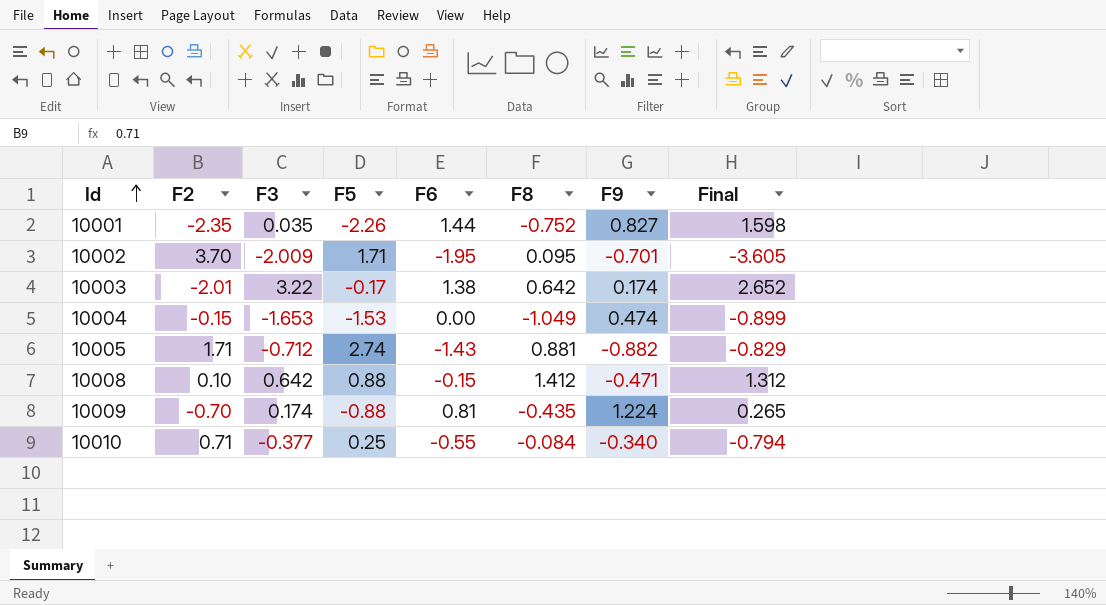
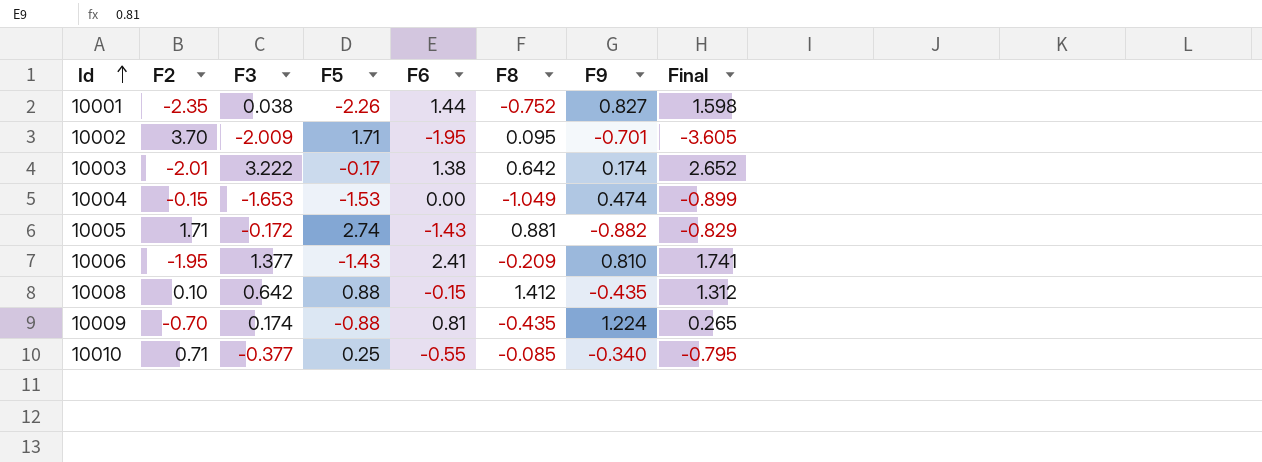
10001 | F3: 0.035 -> 0.038
10003 | F3: 3.22 -> 3.222
10005 | F3: -0.712 -> -0.172
row 10006: none -> -1.95 | 1.377 | -1.43 | 2.41 | -0.209 | 0.810 | 1.741
10008 | F9: -0.471 -> -0.435
10010 | F8: -0.084 -> -0.085
10010 | Final: -0.794 -> -0.795

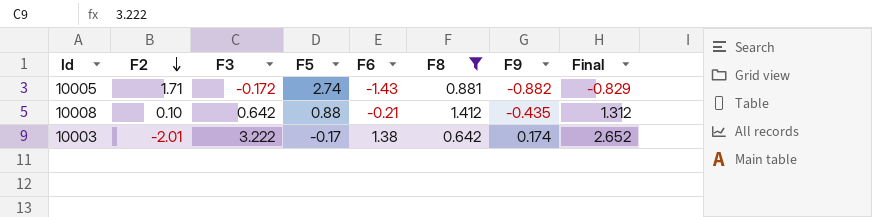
filter: none -> F8 >= 0.642
row order: Id ascending -> F2 descending
10008 | F6: -0.15 -> -0.21

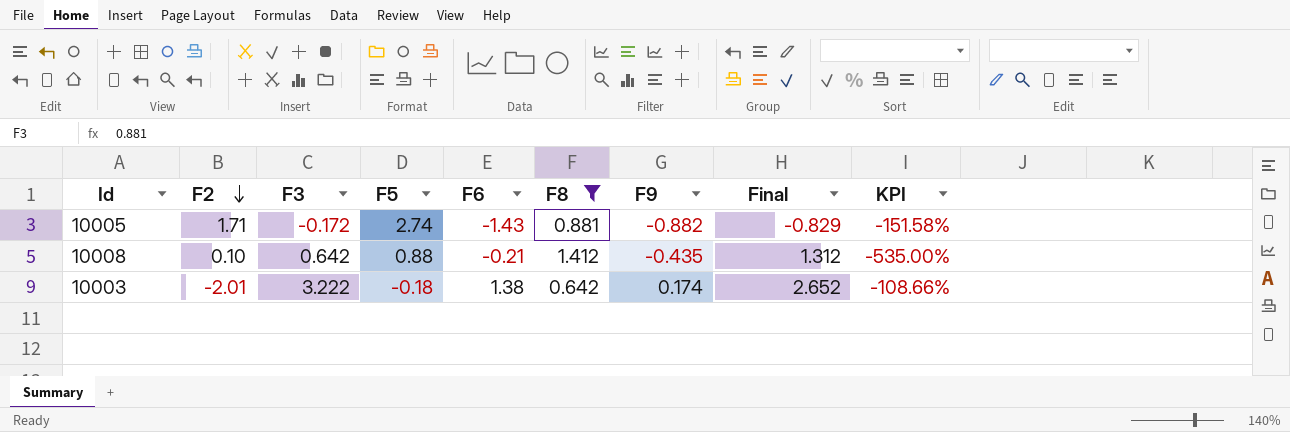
column KPI | formula: none -> ([F9] - [F2]) / [F2]
10003 | F5: -0.17 -> -0.18

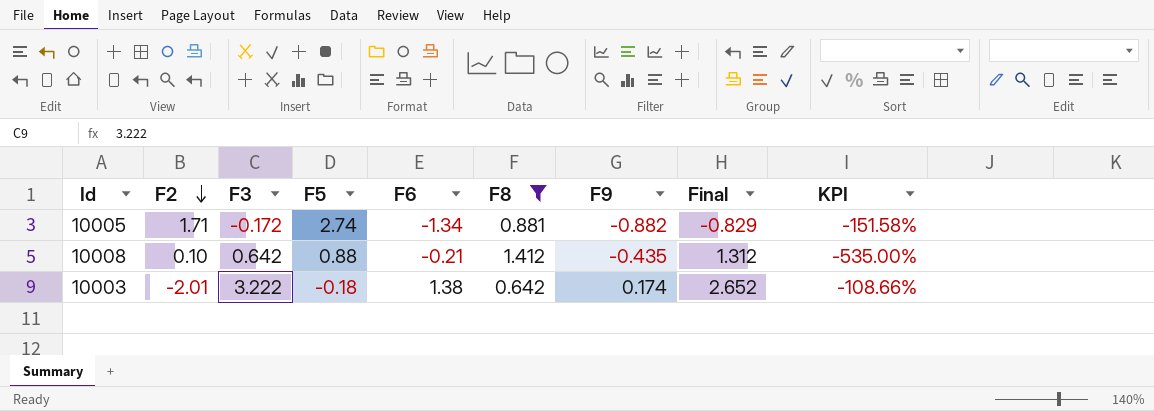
10005 | F6: -1.43 -> -1.34

